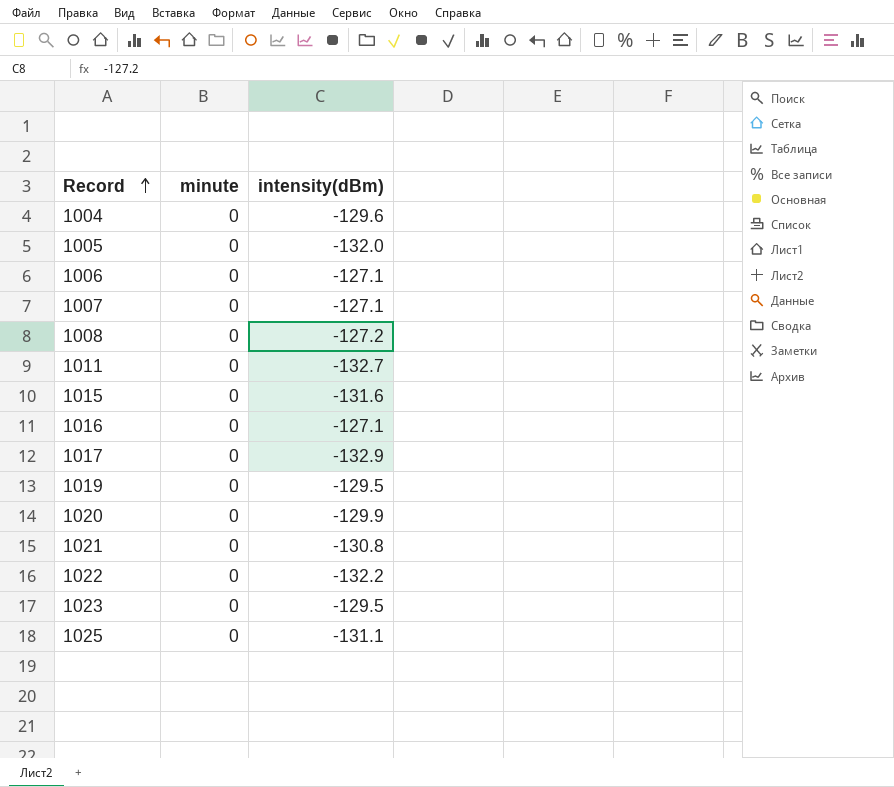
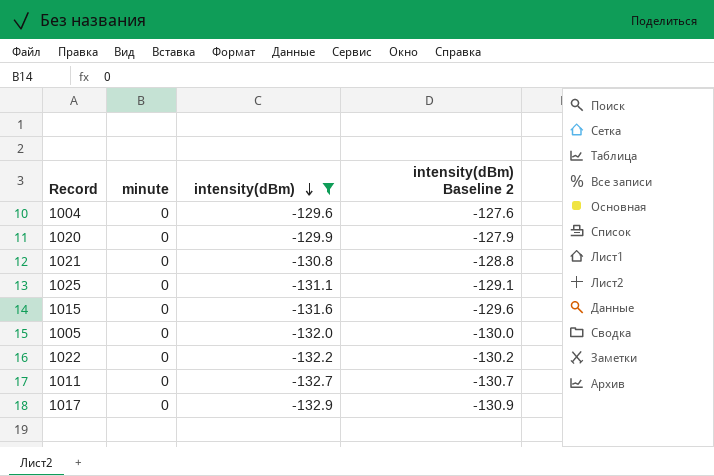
filter: none -> intensity(dBm) <= -129.6
row order: Record ascending -> intensity(dBm) descending
column intensity(dBm) Baseline 2 | formula: none -> [intensity(dBm)] + 2

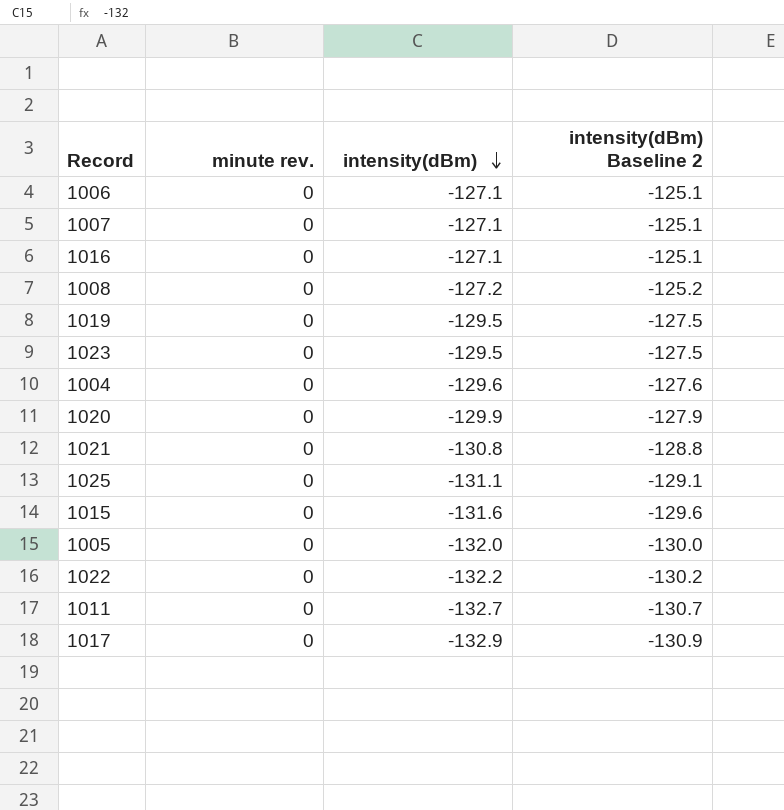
filter: intensity(dBm) <= -129.6 -> none
column name: minute -> minute rev.

